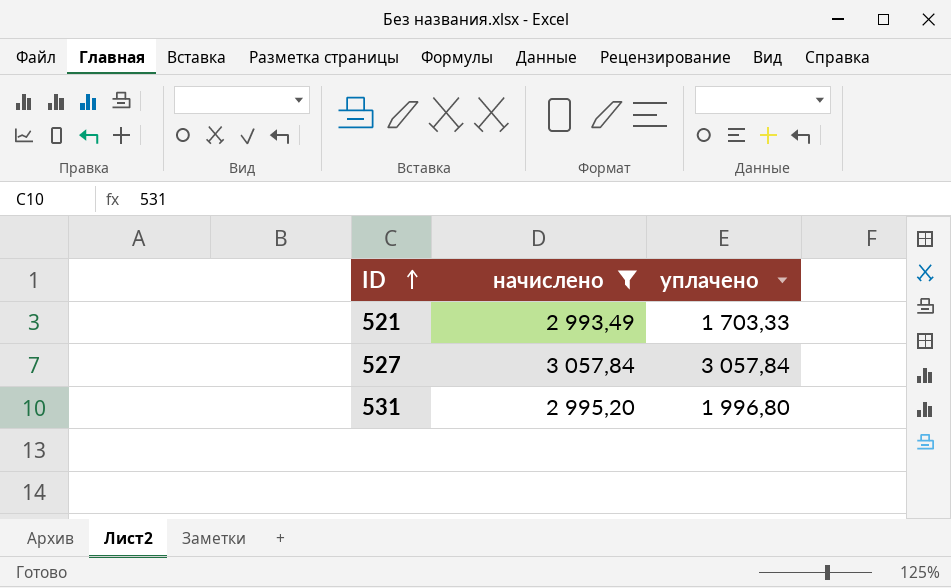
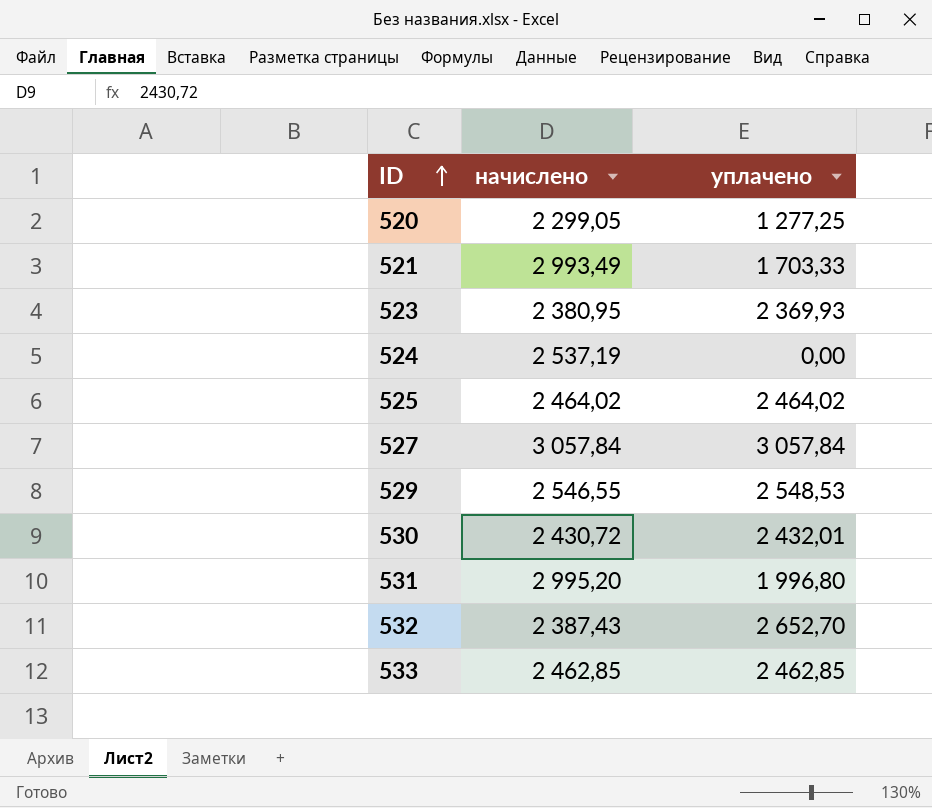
filter: начислено >= 2 993,49 -> none

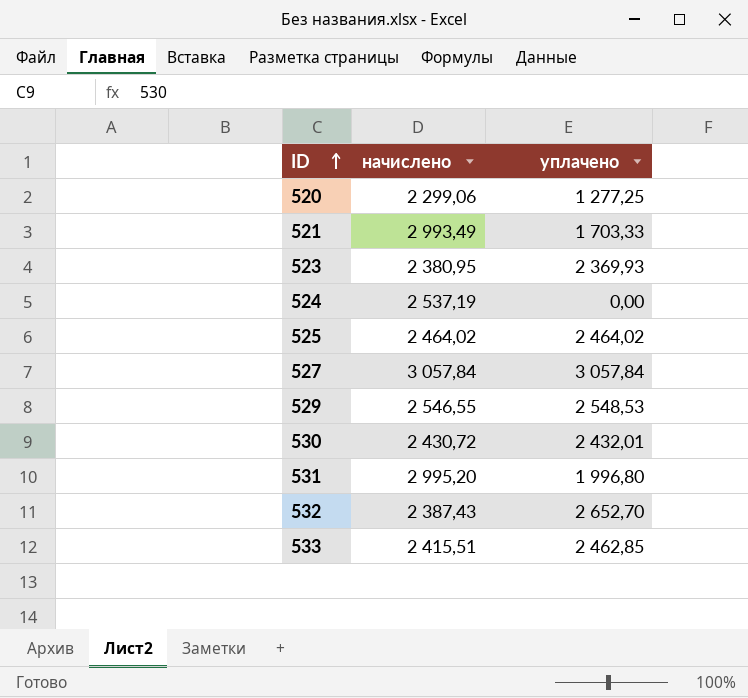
520 | начислено: 2 299,05 -> 2 299,06
533 | начислено: 2 462,85 -> 2 415,51

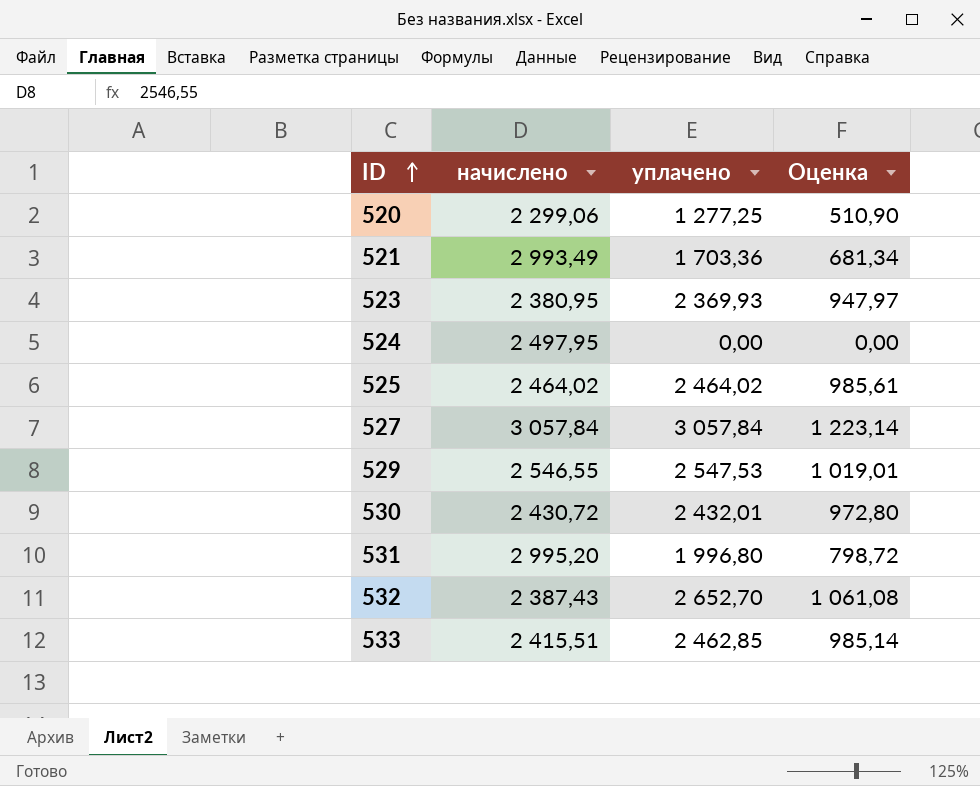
column Оценка | formula: none -> [уплачено] * 0,4
521 | уплачено: 1 703,33 -> 1 703,36
524 | начислено: 2 537,19 -> 2 497,95
529 | уплачено: 2 548,53 -> 2 547,53

